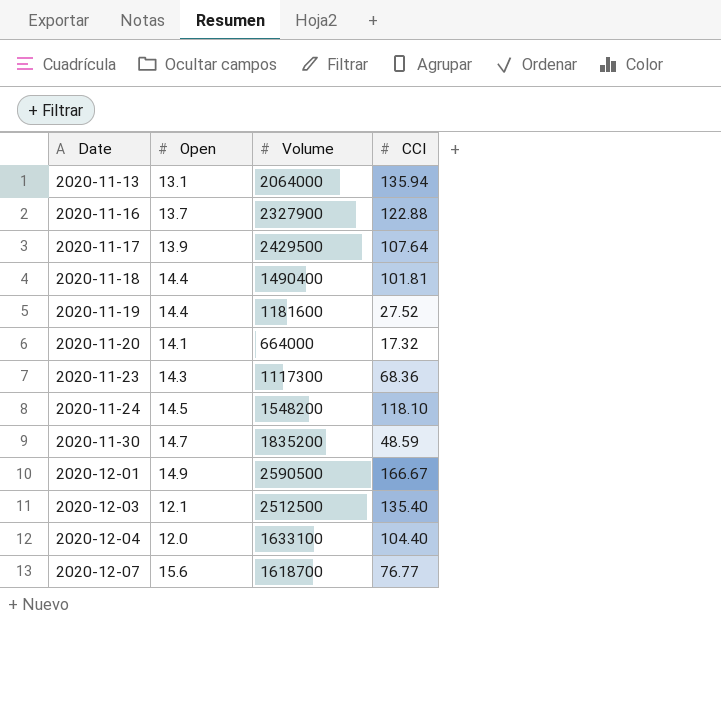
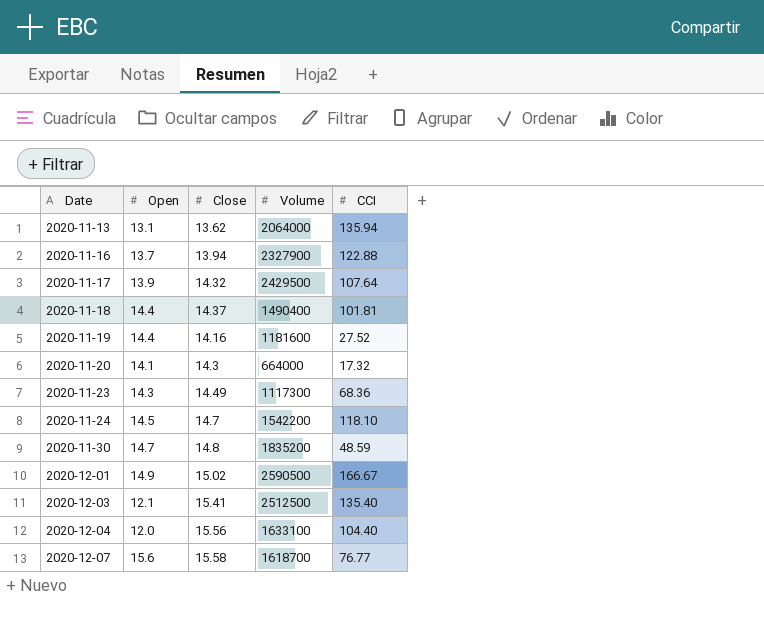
column Close | position: none -> 3
2020-11-24 | Volume: 1548200 -> 1542200

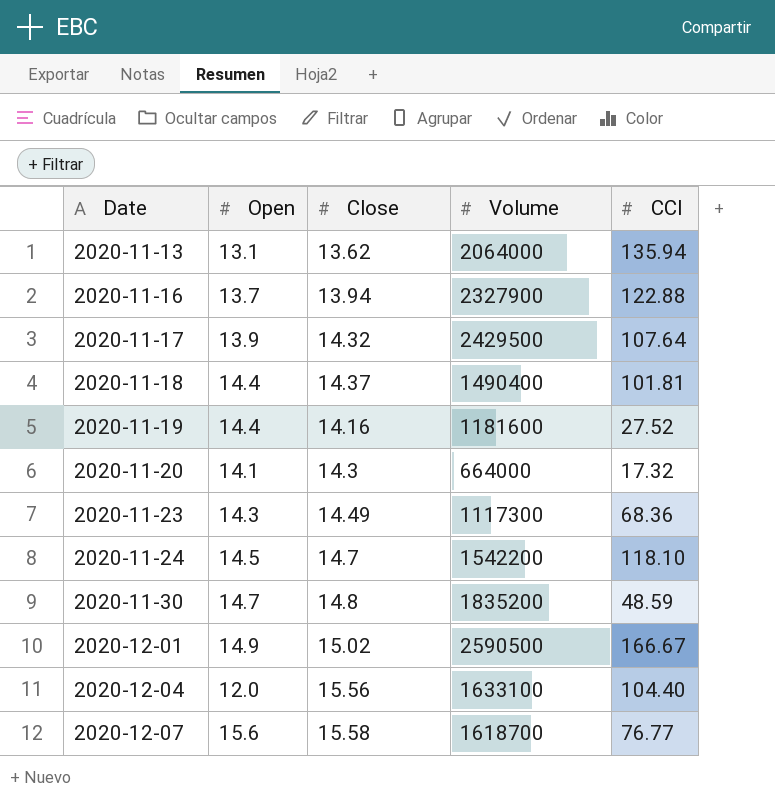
row 2020-12-03: 12.1 | 15.41 | 2512500 | 135.40 -> none

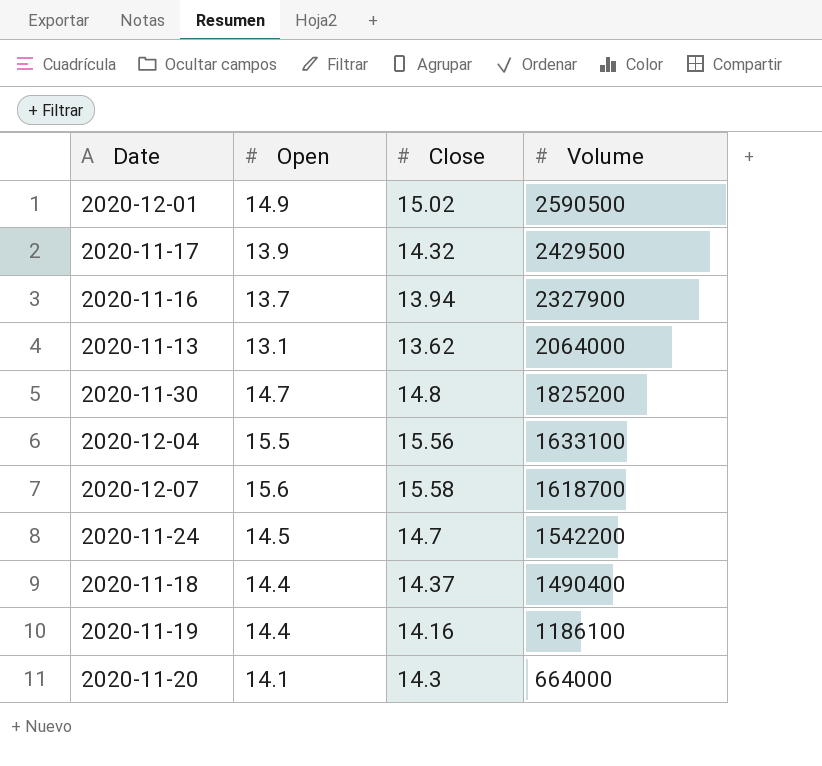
row order: Date ascending -> Volume descending
column CCI | position: 5 -> none
row 2020-11-23: 14.3 | 14.49 | 1117300 | 68.36 -> none
2020-11-30 | Volume: 1835200 -> 1825200
2020-12-04 | Open: 12.0 -> 15.5
2020-11-19 | Volume: 1181600 -> 1186100

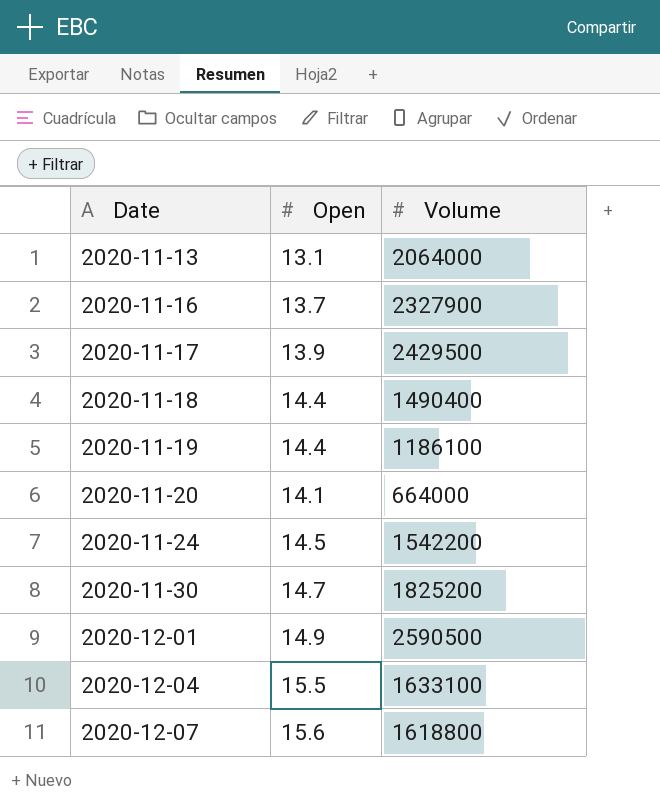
row order: Volume descending -> Date ascending
column Close | position: 3 -> none
2020-12-07 | Volume: 1618700 -> 1618800

